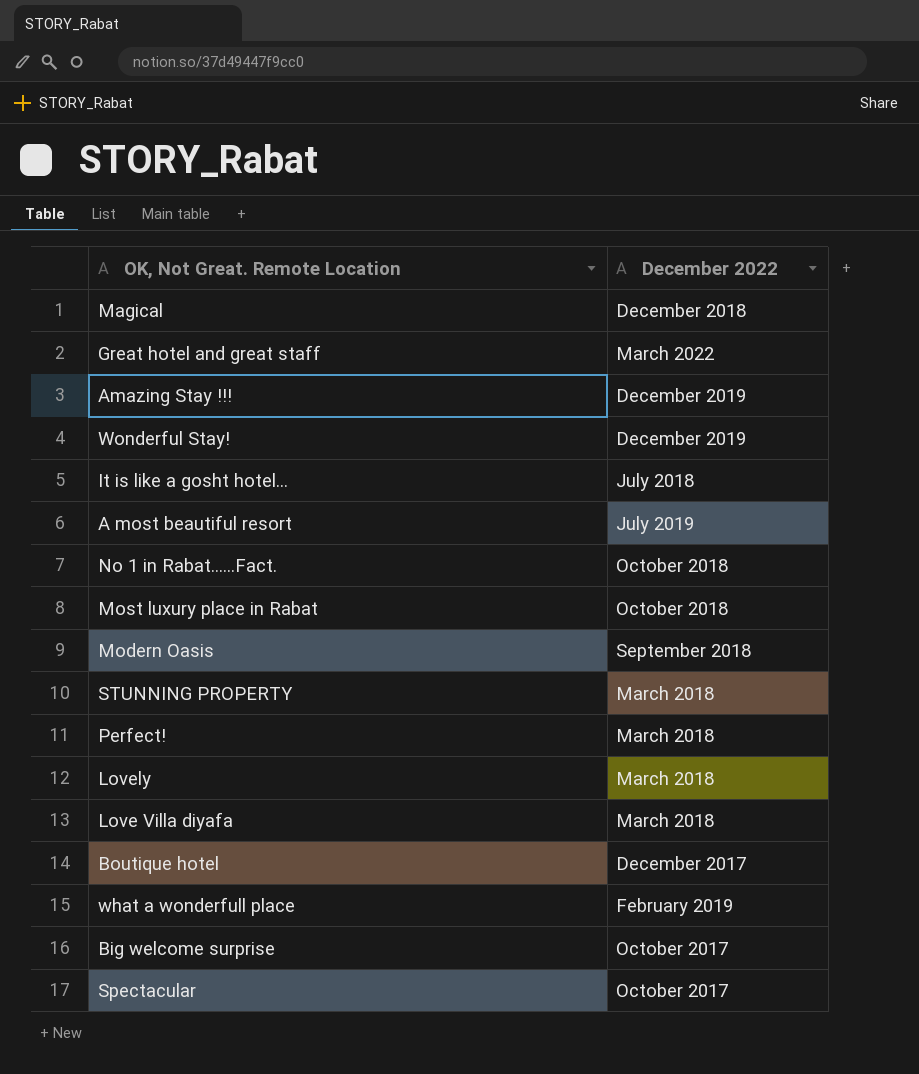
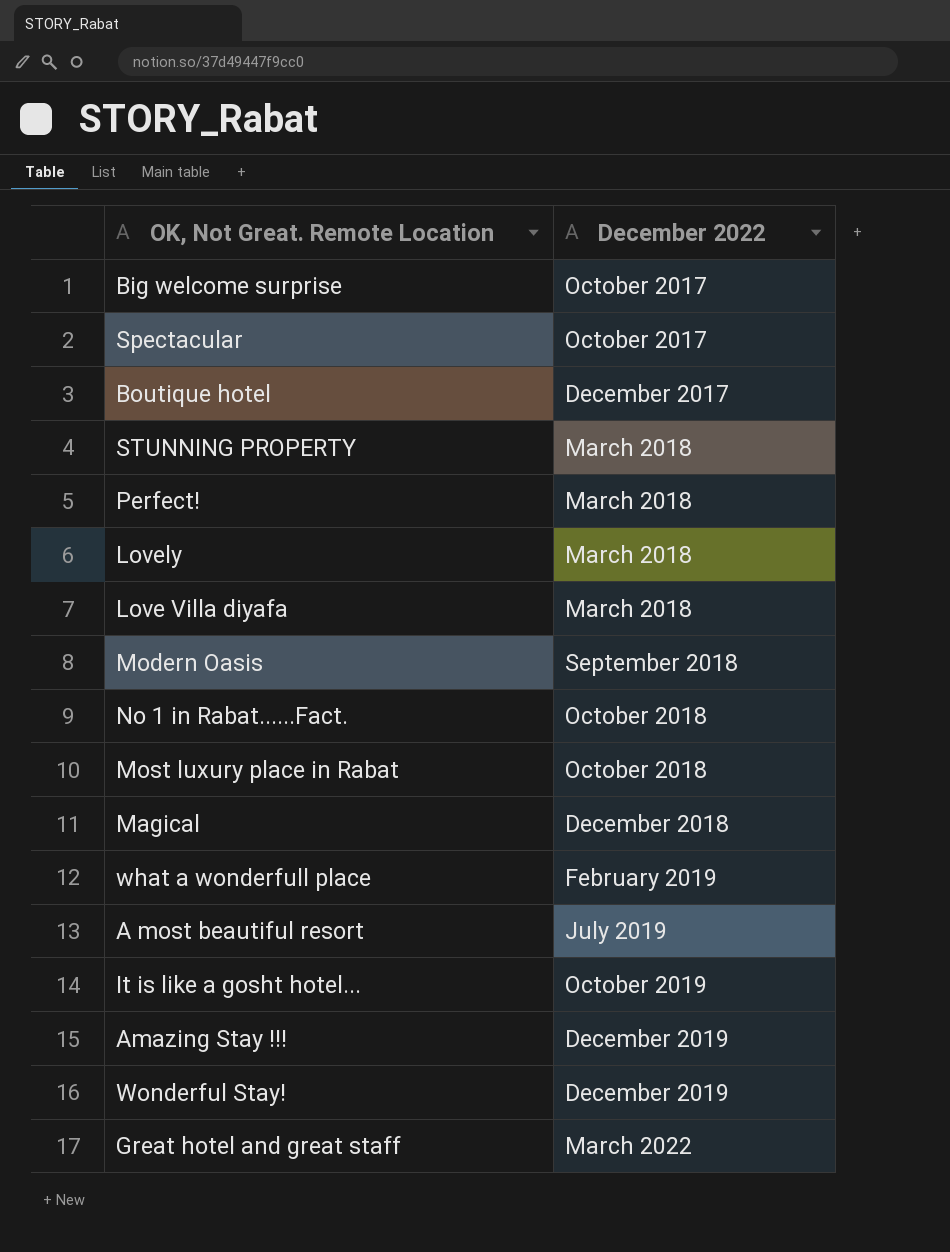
row order: none -> December 2022 ascending
It is like a gosht hotel... | December 2022: July 2018 -> October 2019

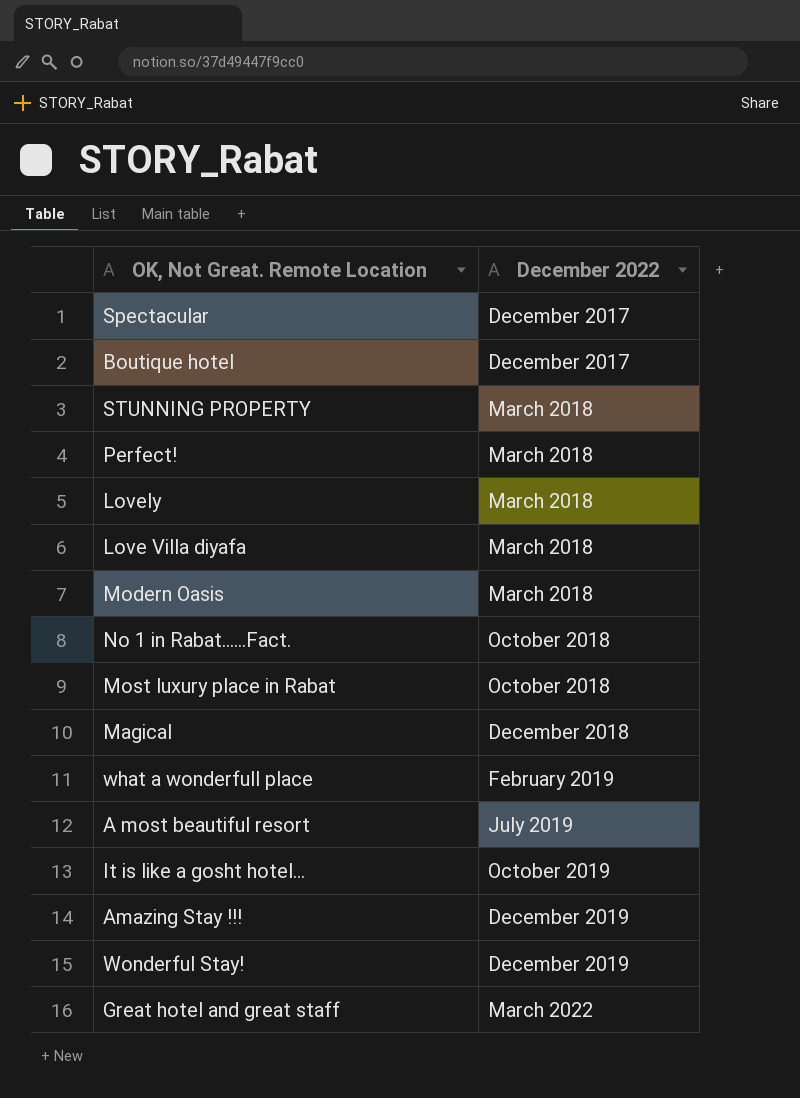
row Big welcome surprise: October 2017 -> none
Spectacular | December 2022: October 2017 -> December 2017
Modern Oasis | December 2022: September 2018 -> March 2018

